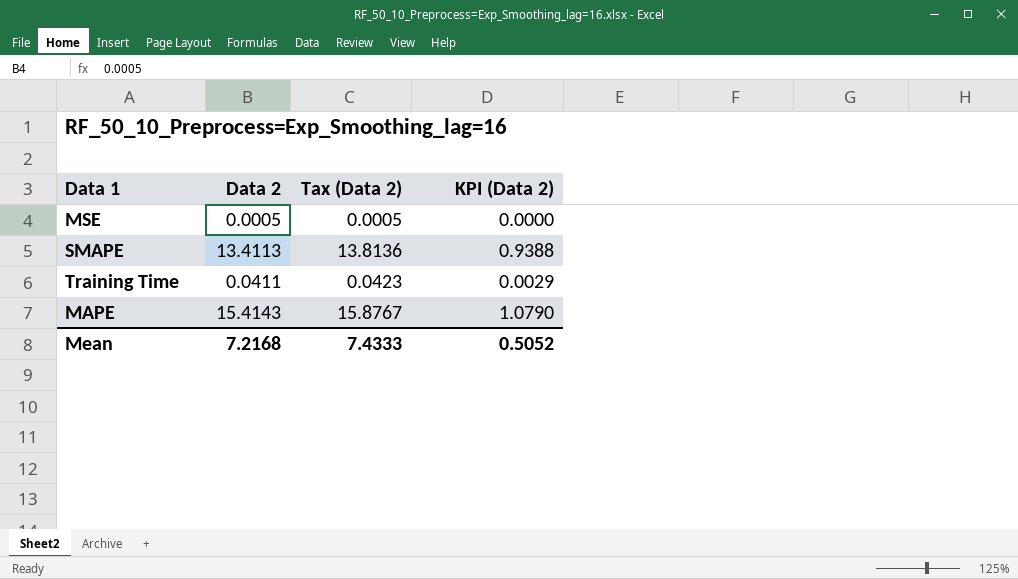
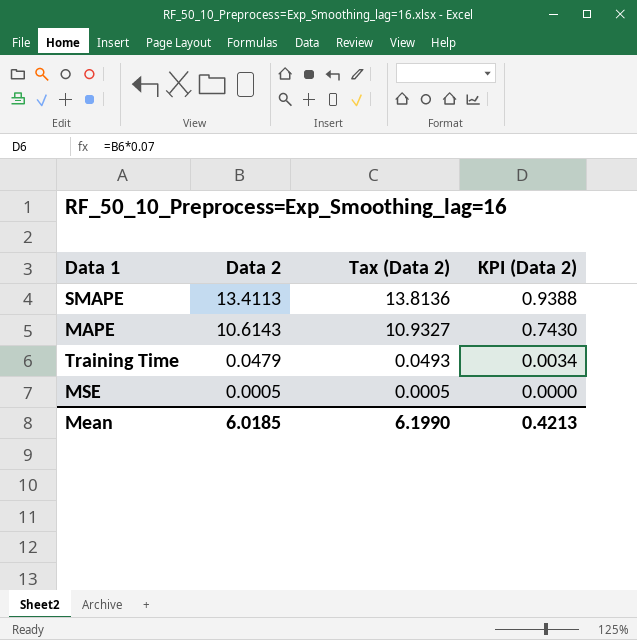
row order: none -> Data 2 descending
MAPE | Data 2: 15.4143 -> 10.6143
MAPE | Tax (Data 2): 15.8767 -> 10.9327
MAPE | KPI (Data 2): 1.0790 -> 0.7430
Training Time | Data 2: 0.0411 -> 0.0479
Training Time | Tax (Data 2): 0.0423 -> 0.0493
Training Time | KPI (Data 2): 0.0029 -> 0.0034
Mean | Data 2: 7.2168 -> 6.0185
Mean | Tax (Data 2): 7.4333 -> 6.1990
Mean | KPI (Data 2): 0.5052 -> 0.4213

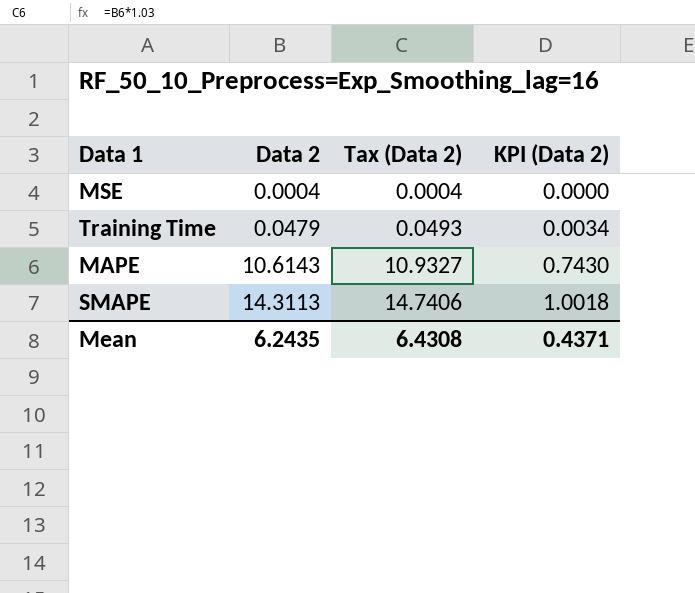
row order: Data 2 descending -> Data 2 ascending
MSE | Data 2: 0.0005 -> 0.0004
MSE | Tax (Data 2): 0.0005 -> 0.0004
SMAPE | Data 2: 13.4113 -> 14.3113
SMAPE | Tax (Data 2): 13.8136 -> 14.7406
SMAPE | KPI (Data 2): 0.9388 -> 1.0018
Mean | Data 2: 6.0185 -> 6.2435
Mean | Tax (Data 2): 6.1990 -> 6.4308
Mean | KPI (Data 2): 0.4213 -> 0.4371

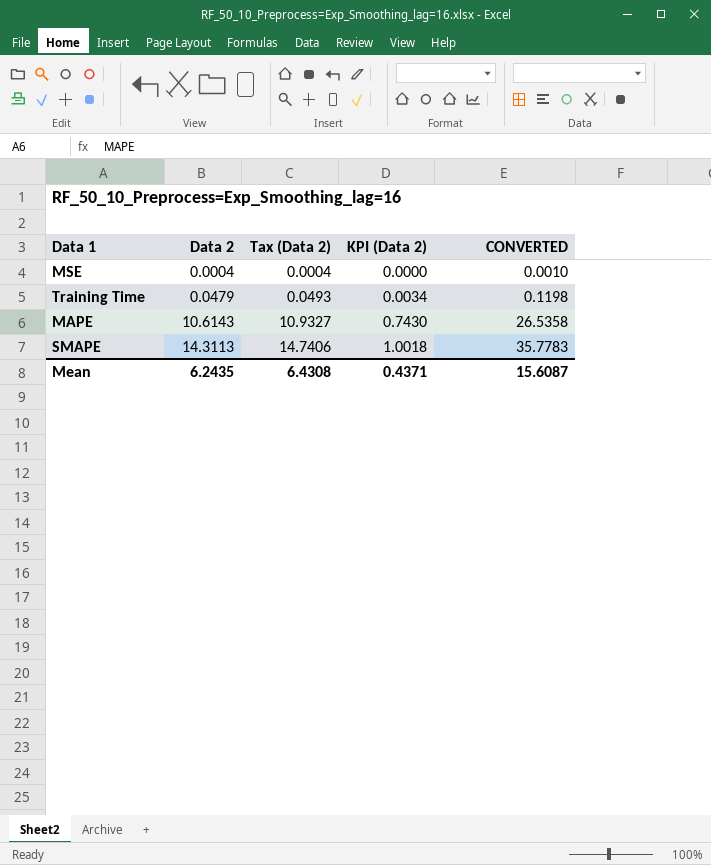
column CONVERTED | formula: none -> [Data 2] * 2.5

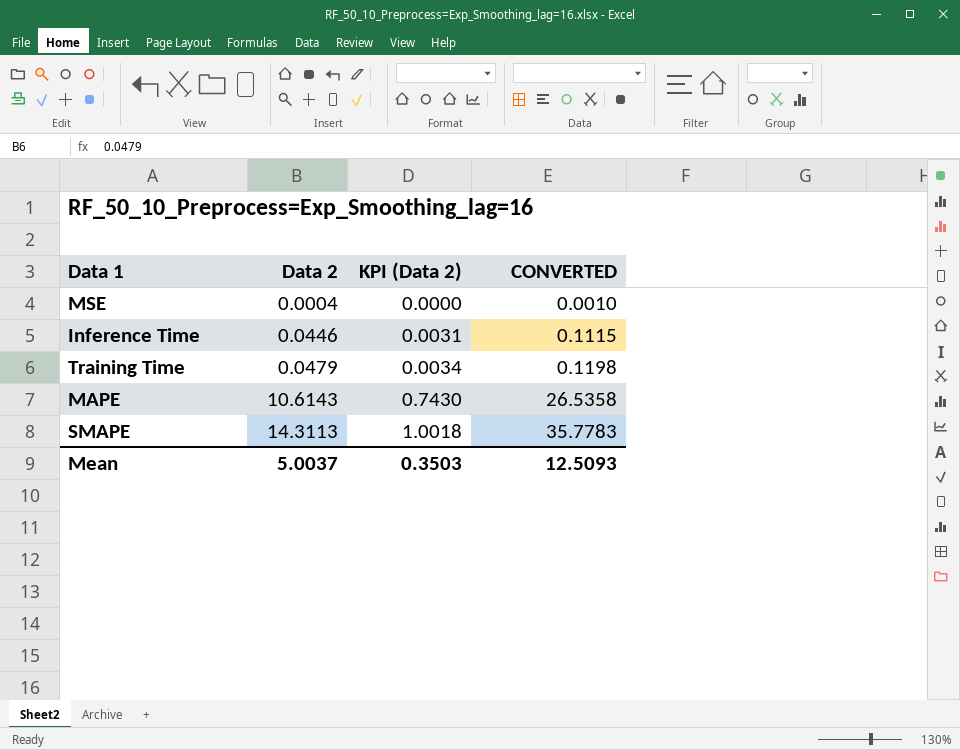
column Tax (Data 2) | formula: [Data 2] * 1.03 -> none
row Inference Time: none -> 0.0446 | 0.0031 | 0.1115
Mean | Data 2: 6.2435 -> 5.0037
Mean | KPI (Data 2): 0.4371 -> 0.3503
Mean | CONVERTED: 15.6087 -> 12.5093

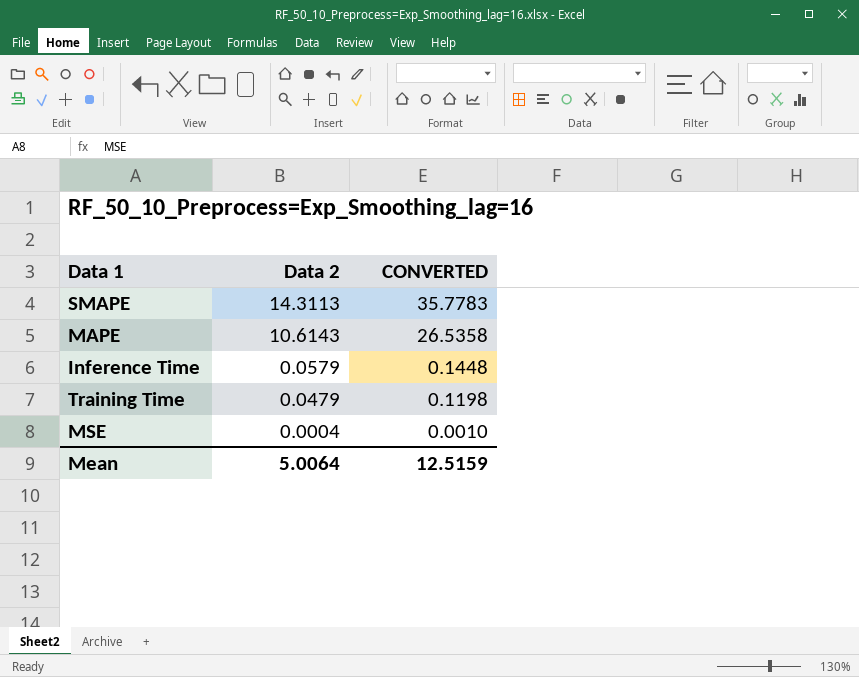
row order: Data 2 ascending -> Data 2 descending
column KPI (Data 2) | formula: [Data 2] * 0.07 -> none
Inference Time | Data 2: 0.0446 -> 0.0579
Inference Time | CONVERTED: 0.1115 -> 0.1448
Mean | Data 2: 5.0037 -> 5.0064
Mean | CONVERTED: 12.5093 -> 12.5159

